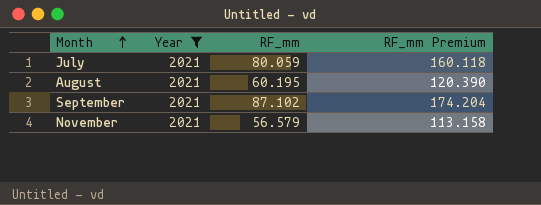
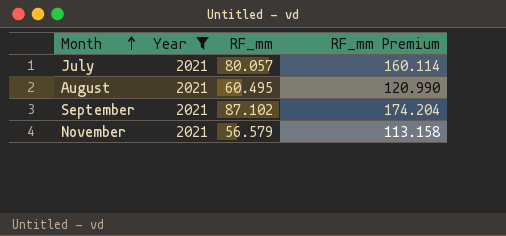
July | RF_mm: 80.059 -> 80.057
July | RF_mm Premium: 160.118 -> 160.114
August | RF_mm: 60.195 -> 60.495
August | RF_mm Premium: 120.390 -> 120.990

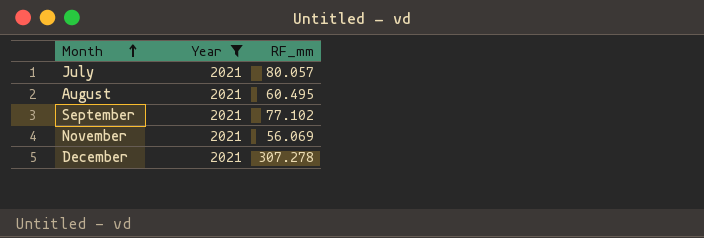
column RF_mm Premium | formula: [RF_mm] * 2 -> none
September | RF_mm: 87.102 -> 77.102
November | RF_mm: 56.579 -> 56.069
row December: none -> 2021 | 307.278

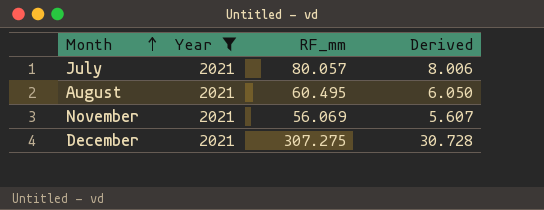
column Derived | formula: none -> [RF_mm] * 0.1
row September: 2021 | 77.102 -> none
December | RF_mm: 307.278 -> 307.275

